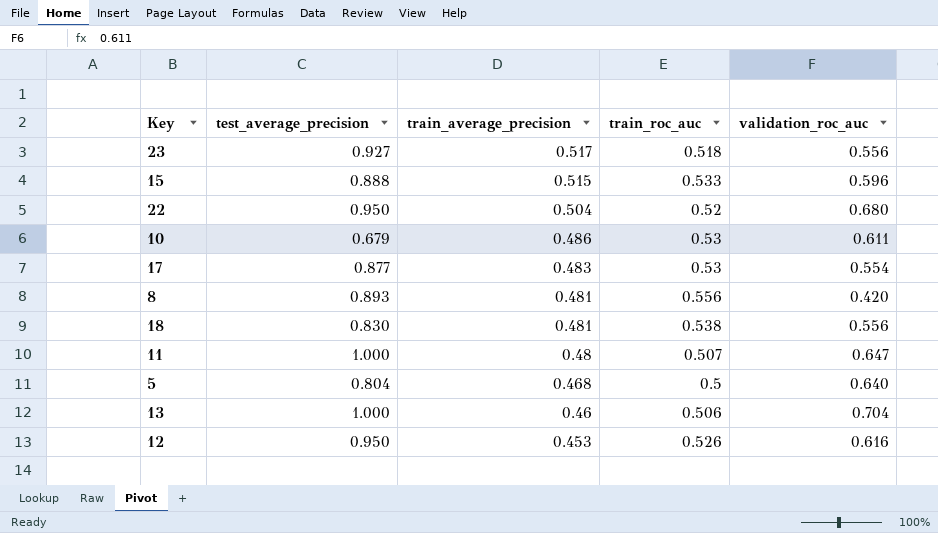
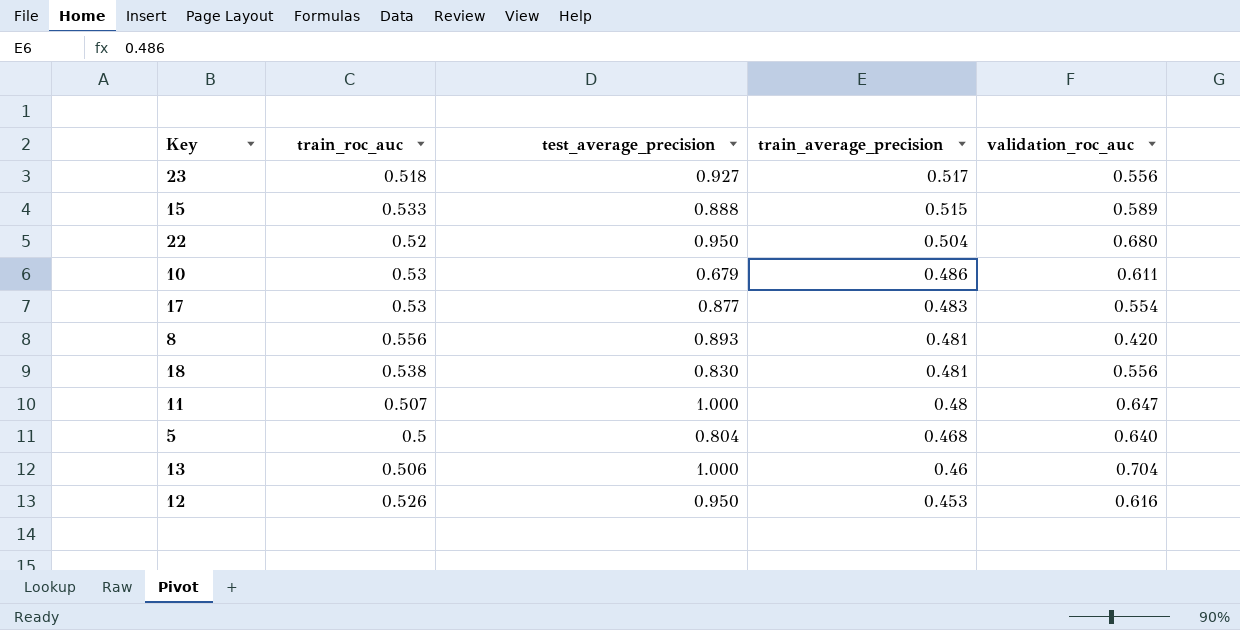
column train_roc_auc | position: 4 -> 2
15 | validation_roc_auc: 0.596 -> 0.589

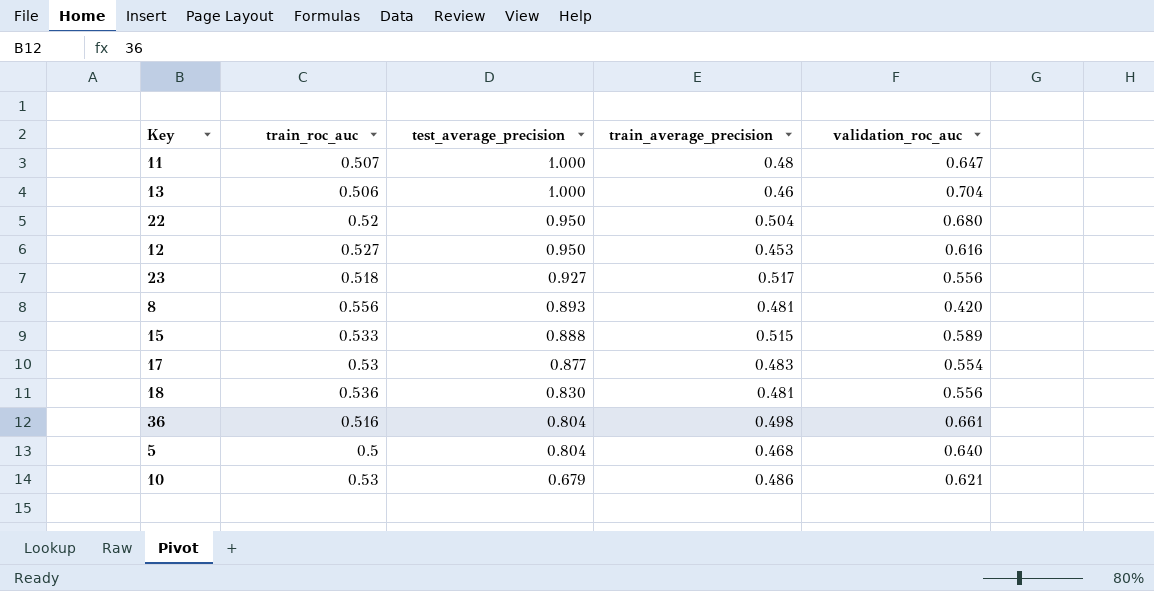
row order: train_average_precision descending -> test_average_precision descending
12 | train_roc_auc: 0.526 -> 0.527
18 | train_roc_auc: 0.538 -> 0.536
row 36: none -> 0.516 | 0.804 | 0.498 | 0.661
10 | validation_roc_auc: 0.611 -> 0.621

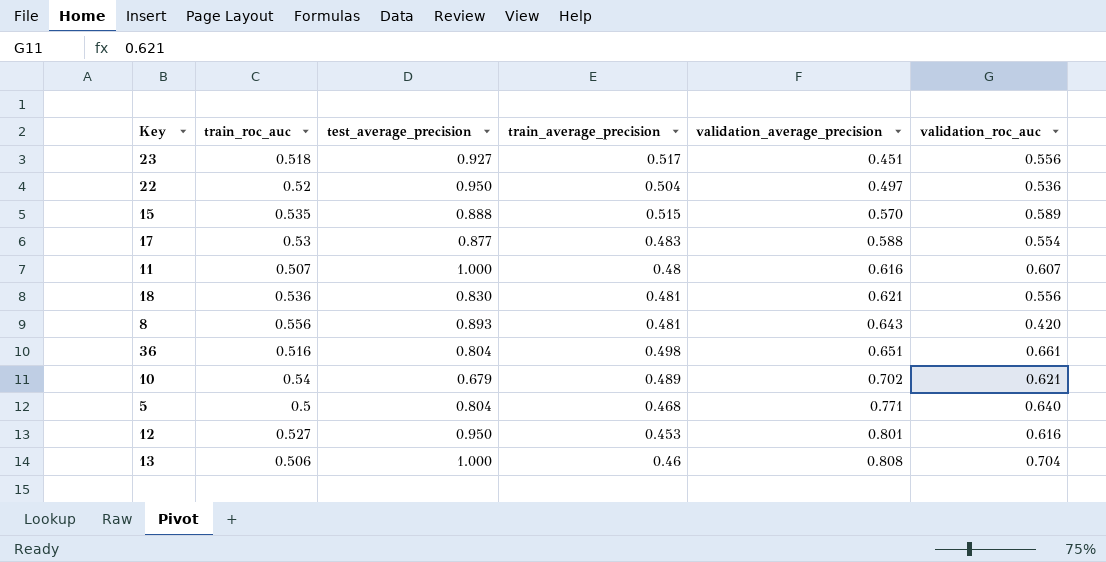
row order: test_average_precision descending -> validation_average_precision ascending
column validation_average_precision | position: none -> 5
22 | validation_roc_auc: 0.680 -> 0.536
15 | train_roc_auc: 0.533 -> 0.535
11 | validation_roc_auc: 0.647 -> 0.607
10 | train_roc_auc: 0.53 -> 0.54
10 | train_average_precision: 0.486 -> 0.489

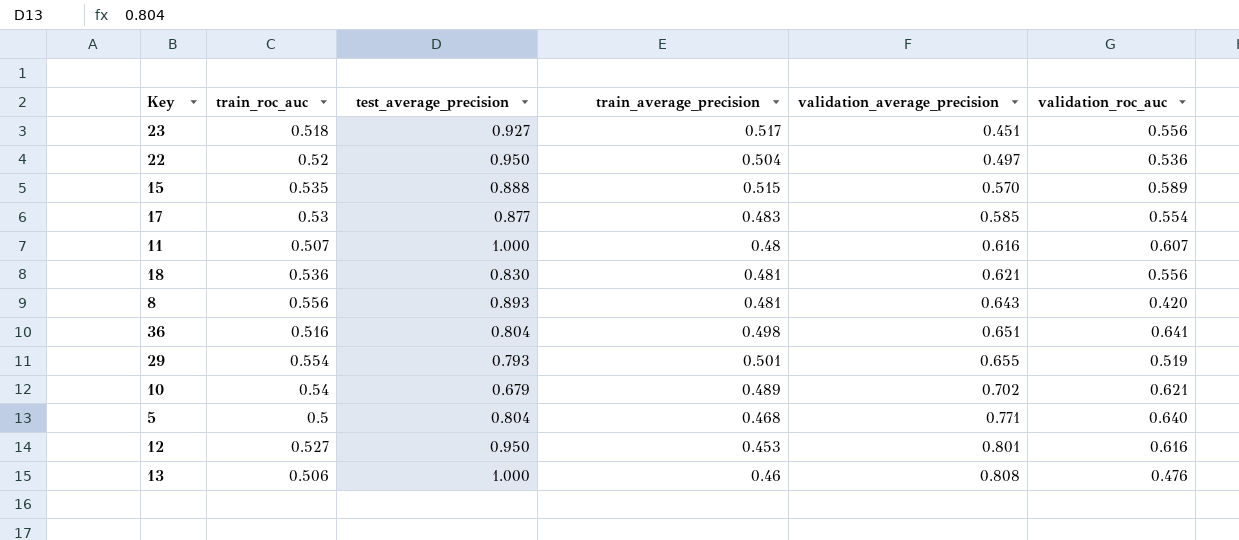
17 | validation_average_precision: 0.588 -> 0.585
36 | validation_roc_auc: 0.661 -> 0.641
row 29: none -> 0.554 | 0.793 | 0.501 | 0.655 | 0.519
13 | validation_roc_auc: 0.704 -> 0.476

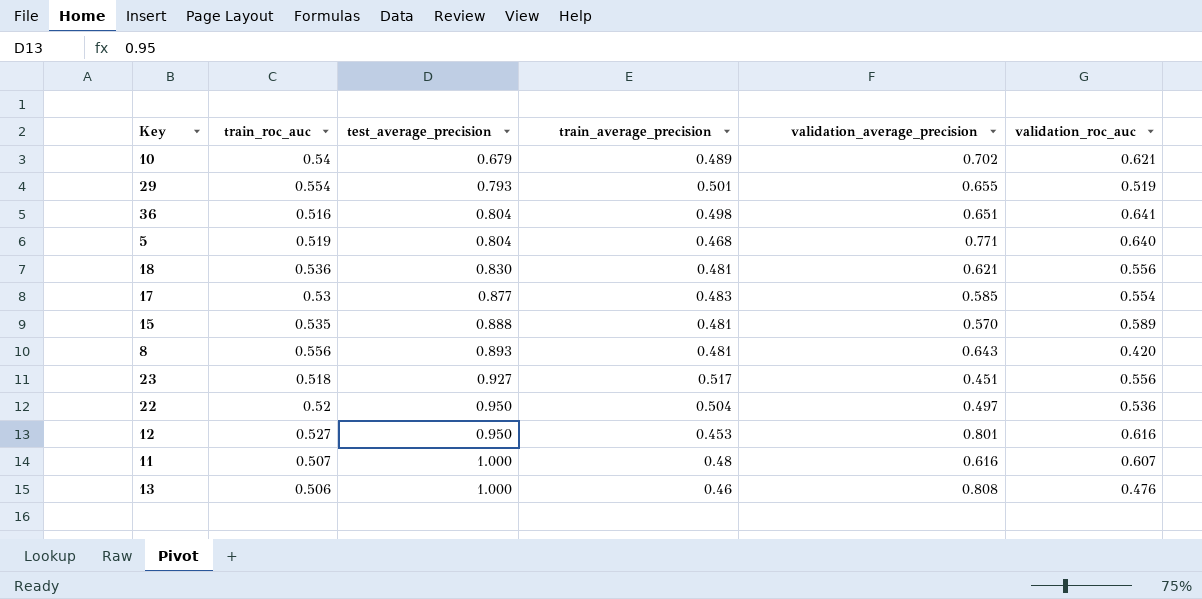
row order: validation_average_precision ascending -> test_average_precision ascending
5 | train_roc_auc: 0.5 -> 0.519
15 | train_average_precision: 0.515 -> 0.481

